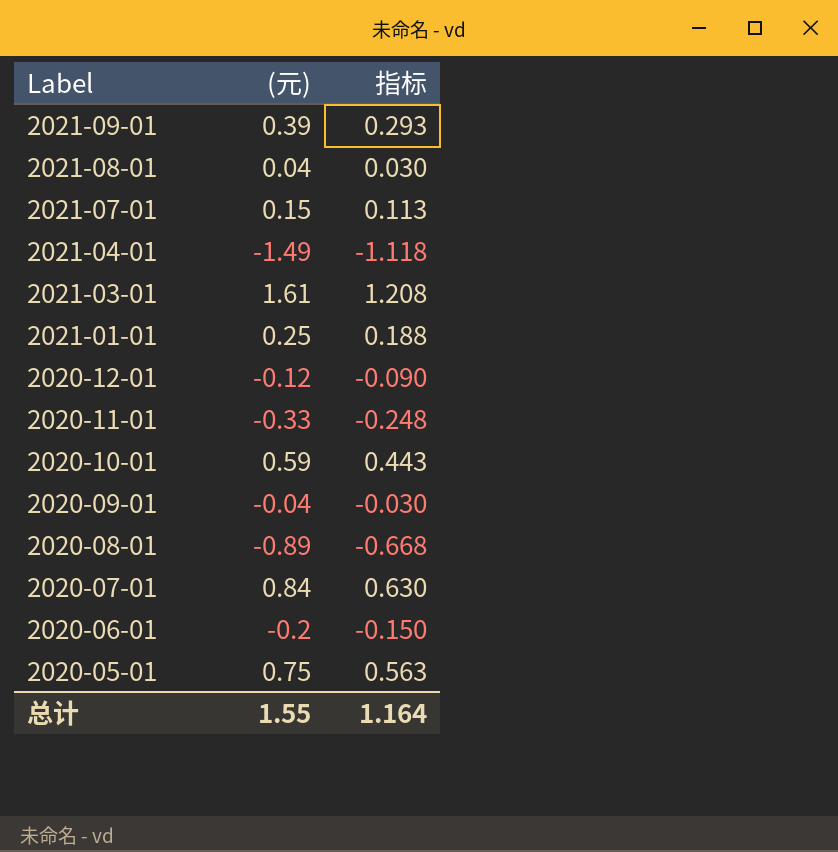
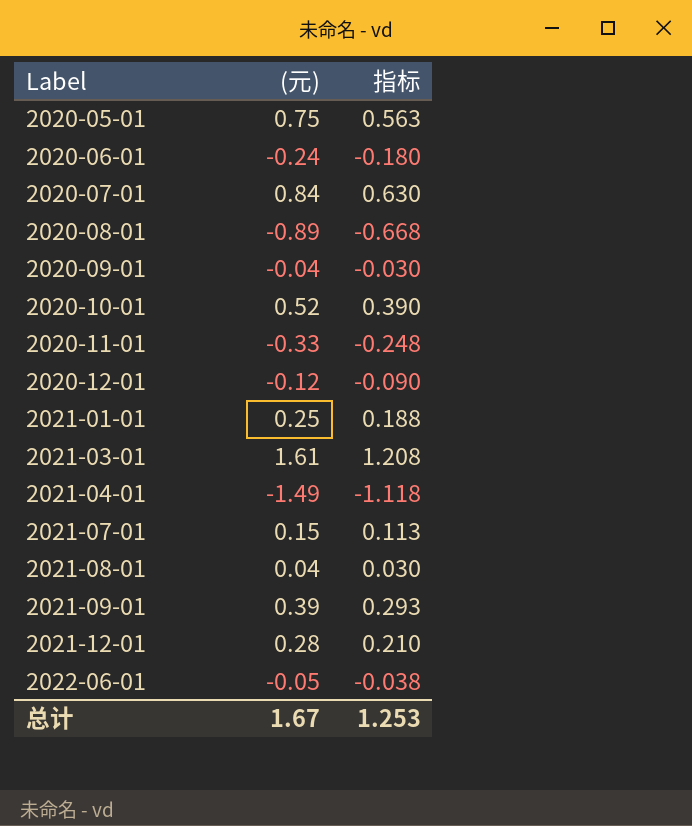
row order: Label descending -> Label ascending
2020-06-01 | (元): -0.2 -> -0.24
2020-06-01 | 指标: -0.150 -> -0.180
2020-10-01 | (元): 0.59 -> 0.52
2020-10-01 | 指标: 0.443 -> 0.390
row 2021-12-01: none -> 0.28 | 0.210
row 2022-06-01: none -> -0.05 | -0.038
总计 | (元): 1.55 -> 1.67
总计 | 指标: 1.164 -> 1.253

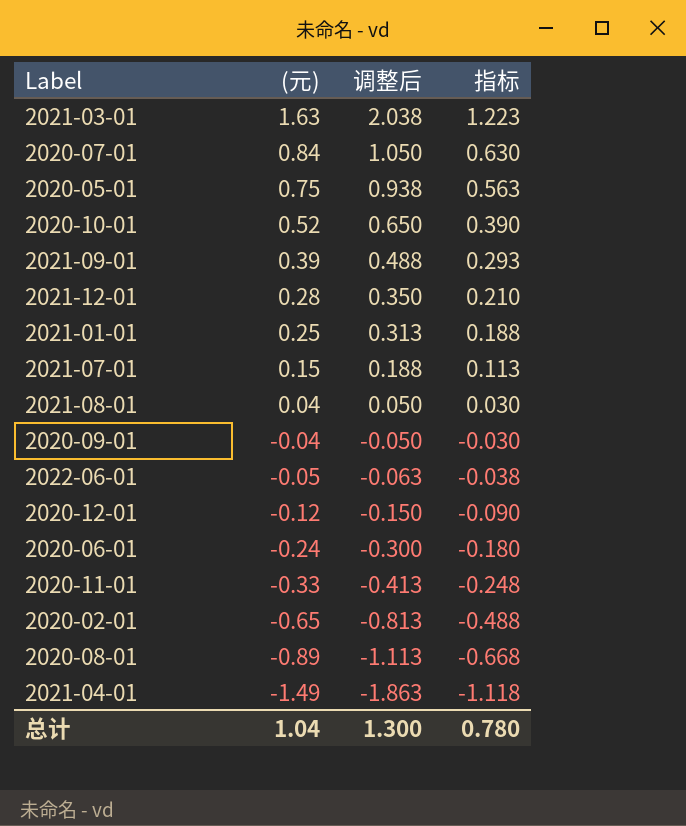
row order: Label ascending -> (元) descending
column 调整后 | formula: none -> [(元)] * 1.25
2021-03-01 | (元): 1.61 -> 1.63
2021-03-01 | 指标: 1.208 -> 1.223
row 2020-02-01: none -> -0.65 | -0.813 | -0.488
总计 | (元): 1.67 -> 1.04
总计 | 指标: 1.253 -> 0.780

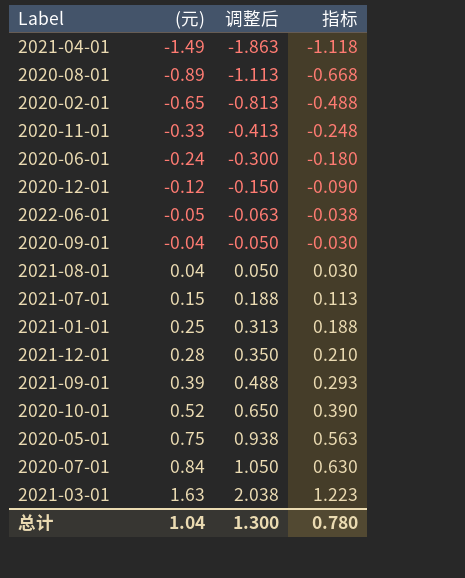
row order: (元) descending -> (元) ascending

